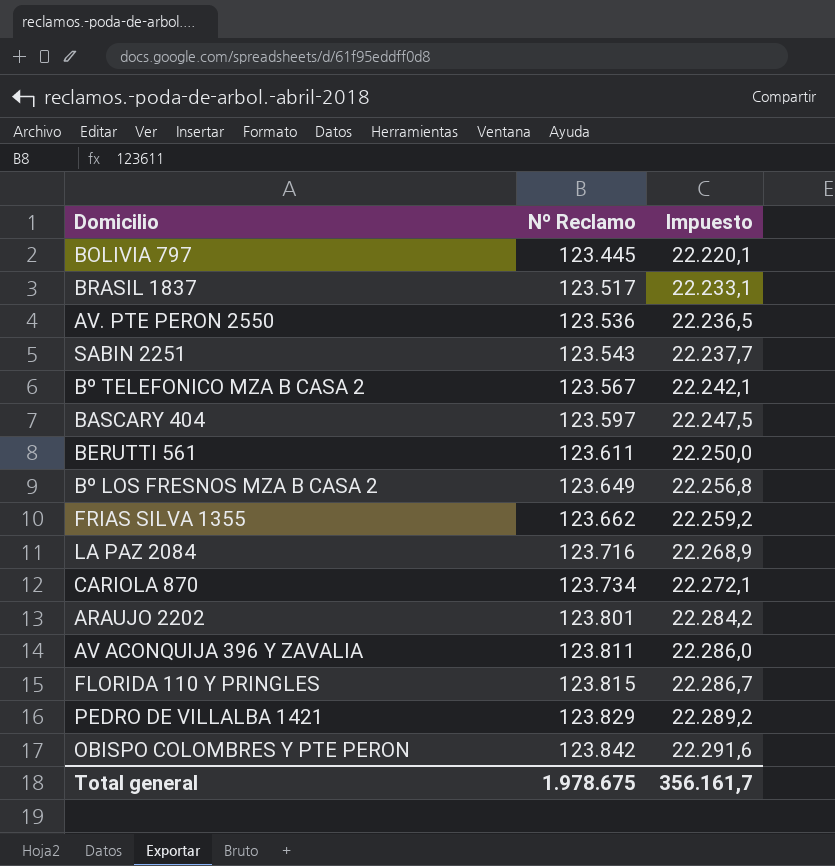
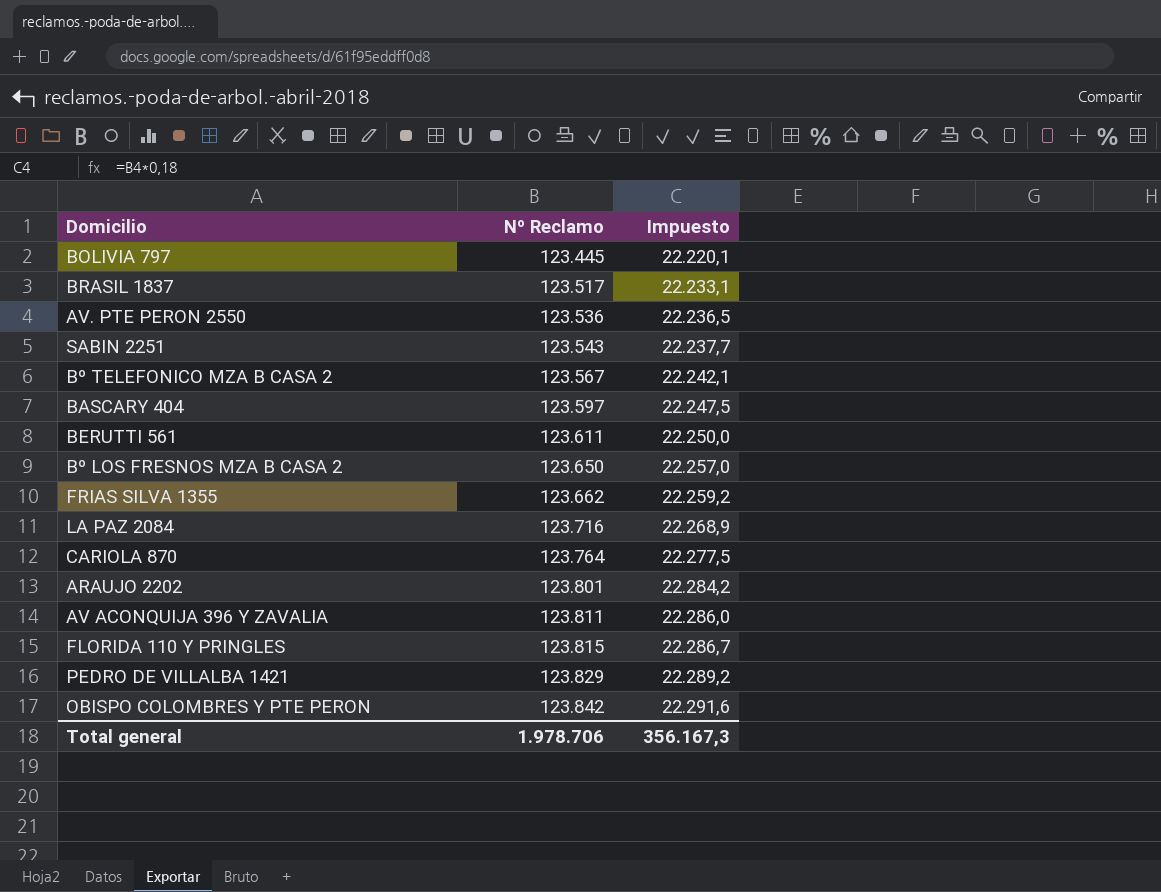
Bº LOS FRESNOS MZA B CASA 2 | Nº Reclamo: 123.649 -> 123.650
Bº LOS FRESNOS MZA B CASA 2 | Impuesto: 22.256,8 -> 22.257,0
CARIOLA 870 | Nº Reclamo: 123.734 -> 123.764
CARIOLA 870 | Impuesto: 22.272,1 -> 22.277,5
Total general | Nº Reclamo: 1.978.675 -> 1.978.706
Total general | Impuesto: 356.161,7 -> 356.167,3

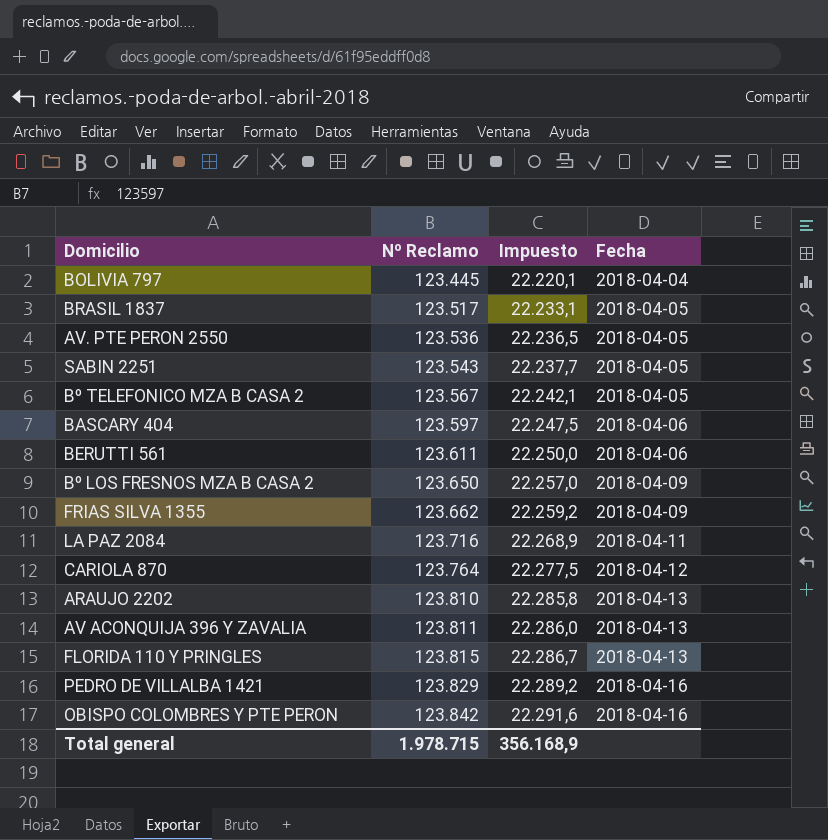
column Fecha | position: none -> 4
ARAUJO 2202 | Nº Reclamo: 123.801 -> 123.810
ARAUJO 2202 | Impuesto: 22.284,2 -> 22.285,8
Total general | Nº Reclamo: 1.978.706 -> 1.978.715
Total general | Impuesto: 356.167,3 -> 356.168,9

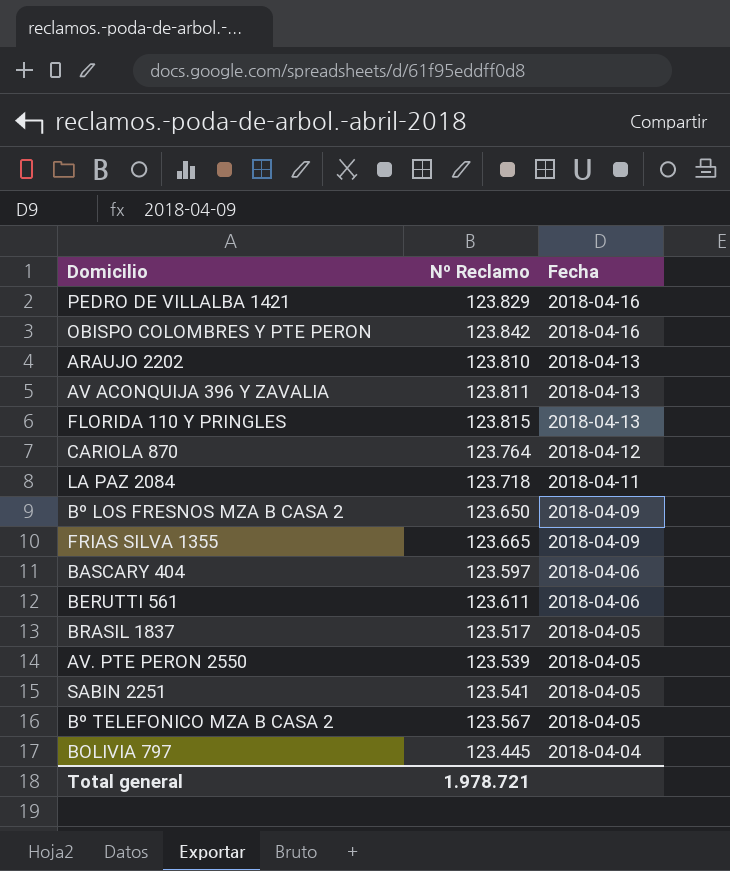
row order: Nº Reclamo ascending -> Fecha descending
column Impuesto | formula: [Nº Reclamo] * 0,18 -> none
LA PAZ 2084 | Nº Reclamo: 123.716 -> 123.718
FRIAS SILVA 1355 | Nº Reclamo: 123.662 -> 123.665
AV. PTE PERON 2550 | Nº Reclamo: 123.536 -> 123.539
SABIN 2251 | Nº Reclamo: 123.543 -> 123.541
Total general | Nº Reclamo: 1.978.715 -> 1.978.721

